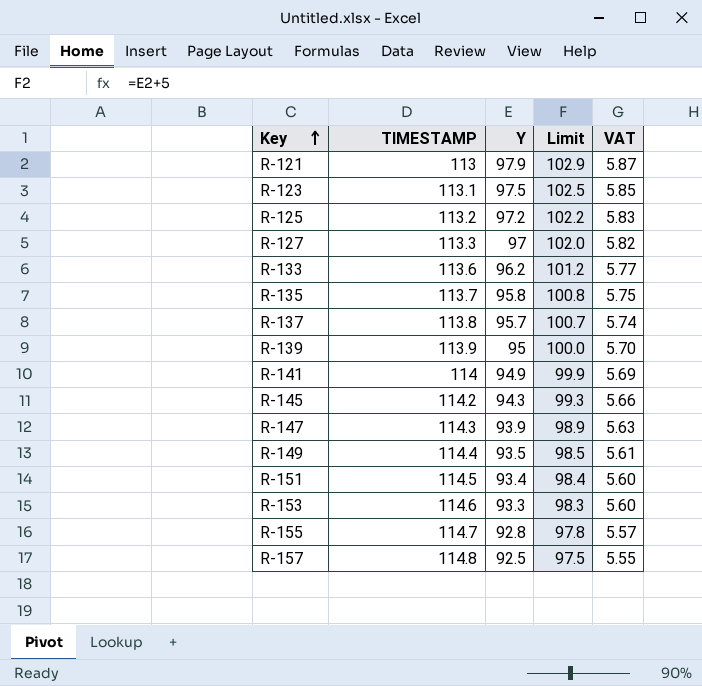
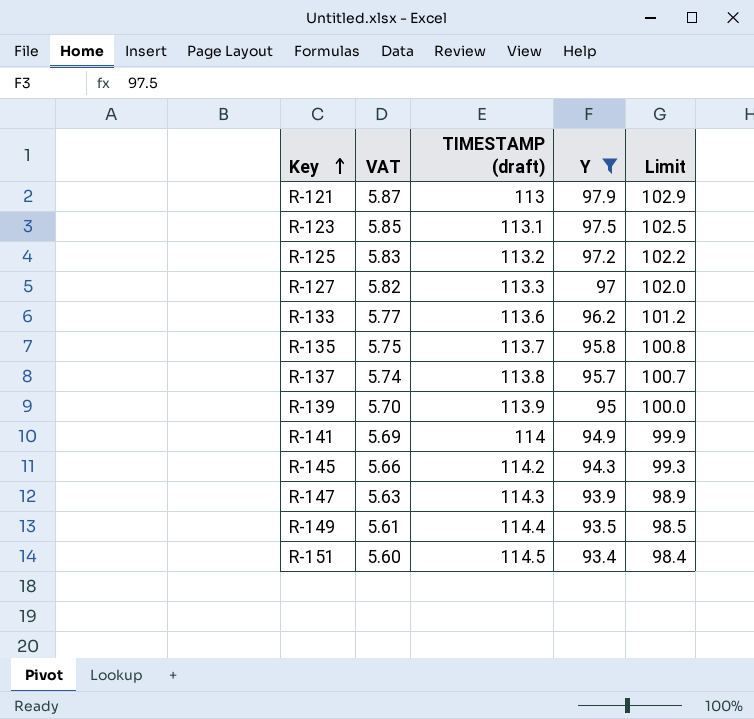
filter: none -> Y >= 93.4
column VAT | position: 5 -> 2
column name: TIMESTAMP -> TIMESTAMP (draft)

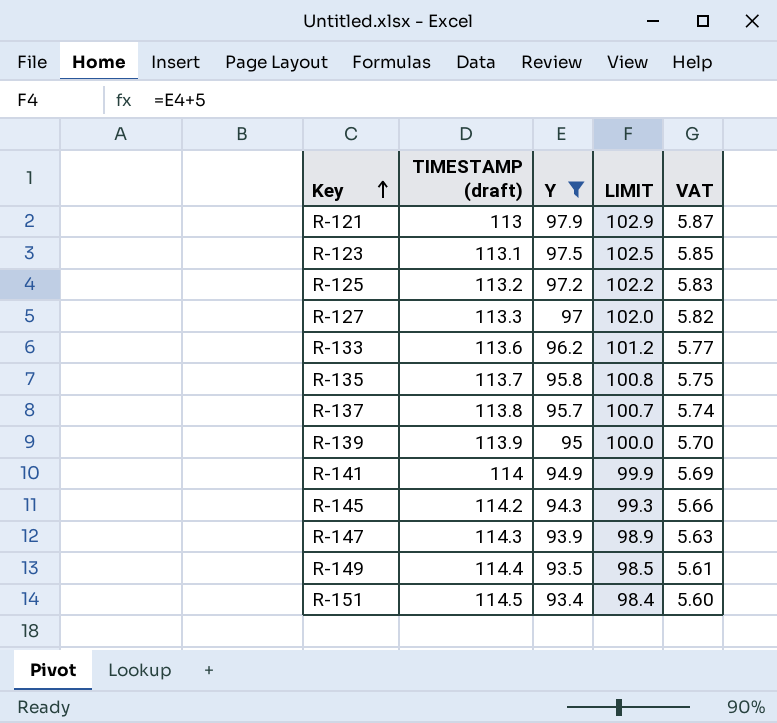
column name: Limit -> LIMIT
column VAT | position: 2 -> 5

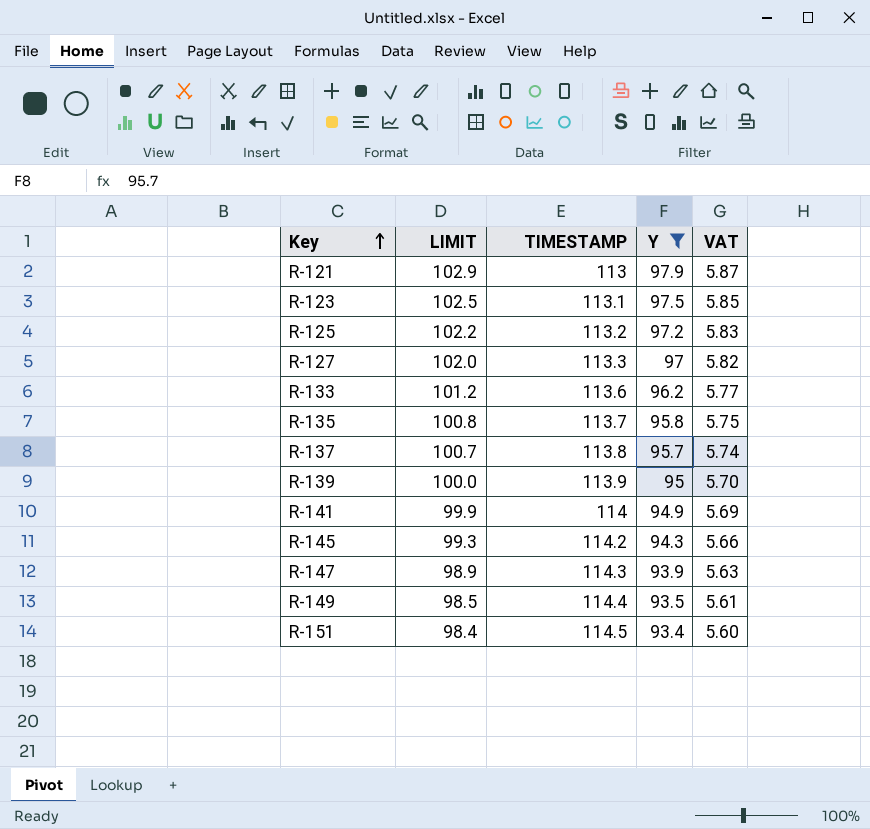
column LIMIT | position: 4 -> 2
column name: TIMESTAMP (draft) -> TIMESTAMP

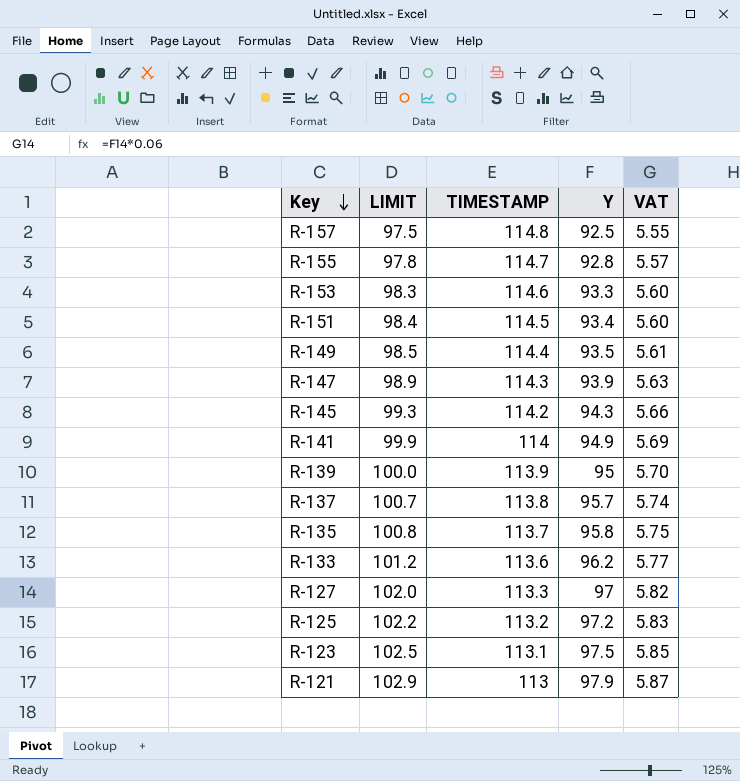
filter: Y >= 93.4 -> none
row order: Key ascending -> Key descending

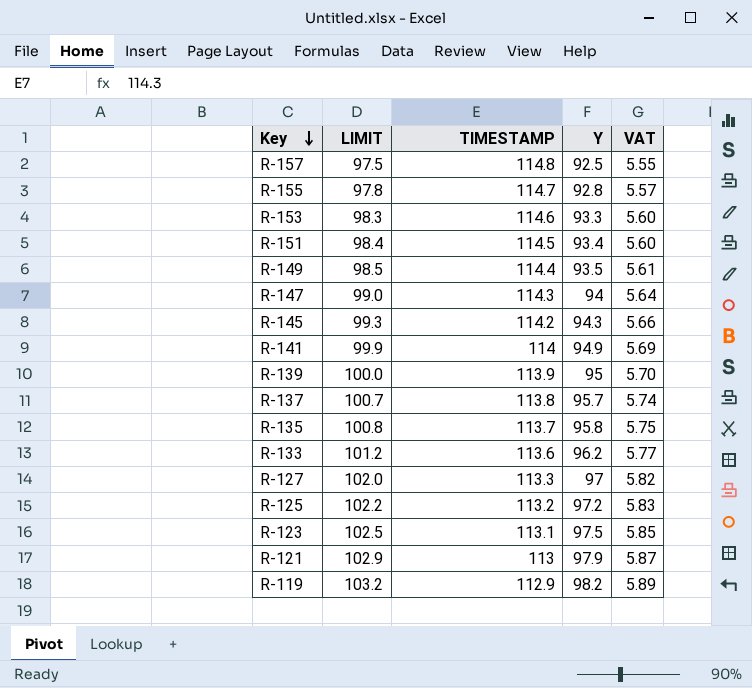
R-147 | LIMIT: 98.9 -> 99.0
R-147 | Y: 93.9 -> 94
R-147 | VAT: 5.63 -> 5.64
row R-119: none -> 103.2 | 112.9 | 98.2 | 5.89

